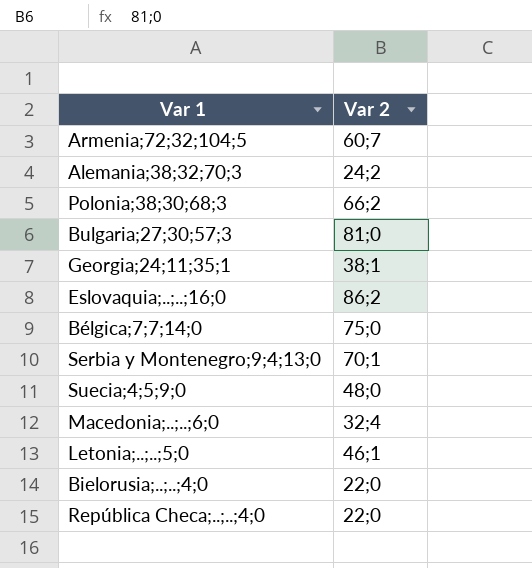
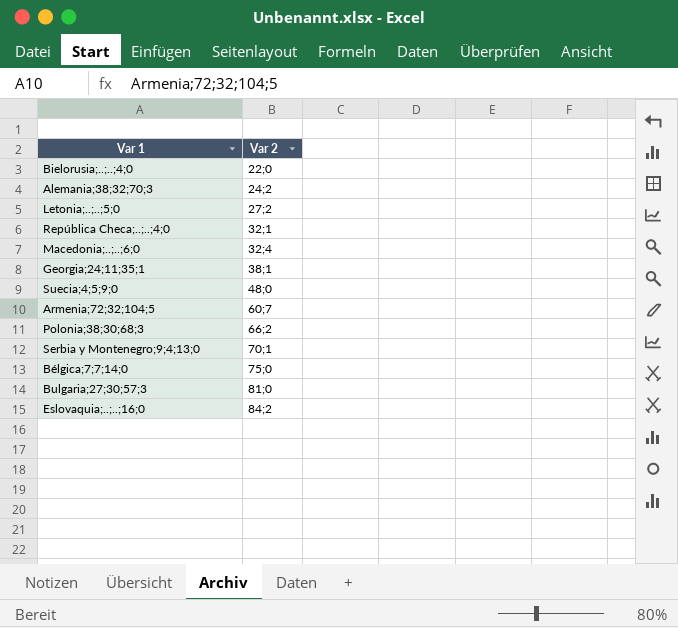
row order: none -> Var 2 ascending
Letonia;..;..;5;0 | Var 2: 46;1 -> 27;2
República Checa;..;..;4;0 | Var 2: 22;0 -> 32;1
Eslovaquia;..;..;16;0 | Var 2: 86;2 -> 84;2

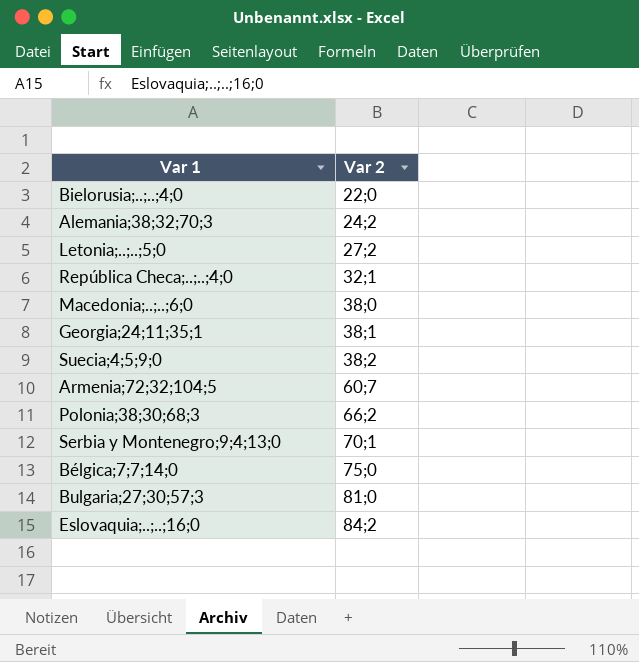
Macedonia;..;..;6;0 | Var 2: 32;4 -> 38;0
Suecia;4;5;9;0 | Var 2: 48;0 -> 38;2

